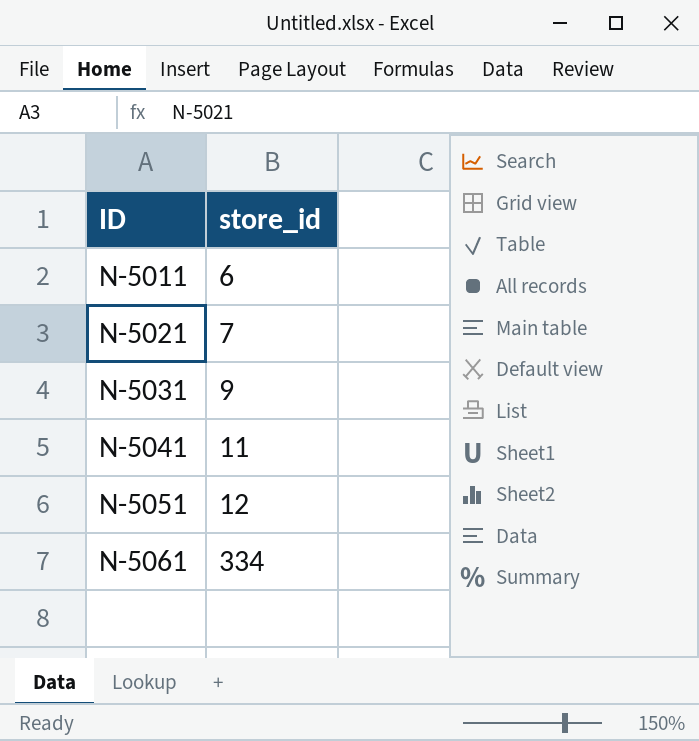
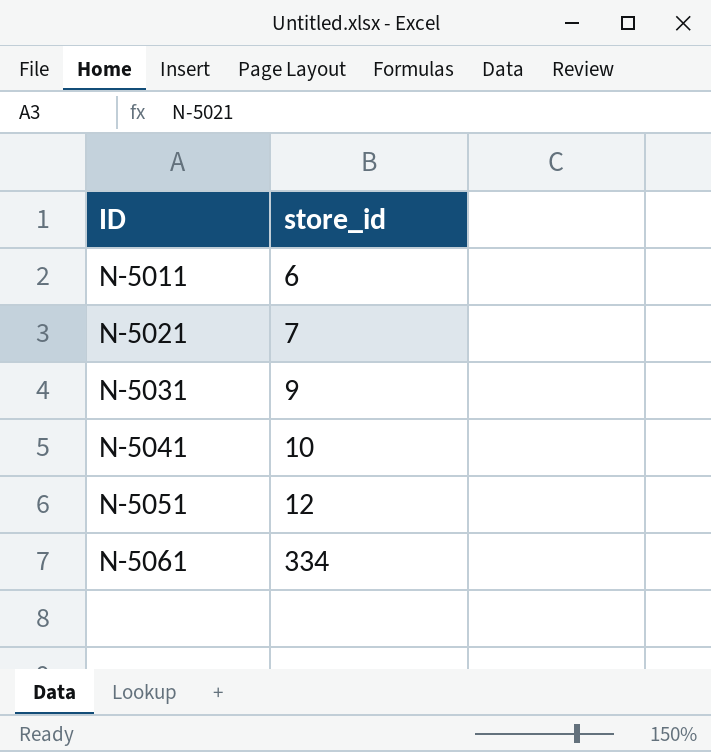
N-5041 | store_id: 11 -> 10

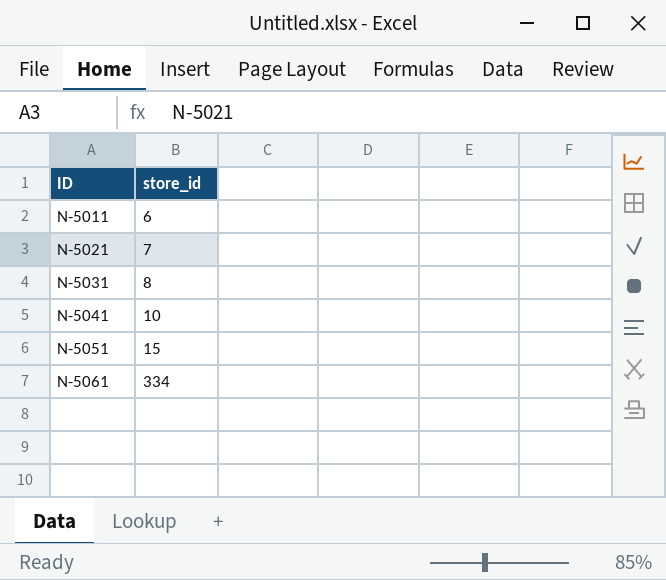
N-5031 | store_id: 9 -> 8
N-5051 | store_id: 12 -> 15

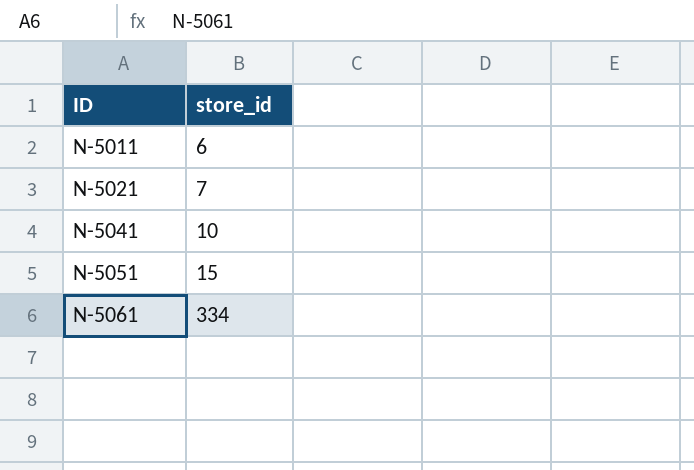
row N-5031: 8 -> none

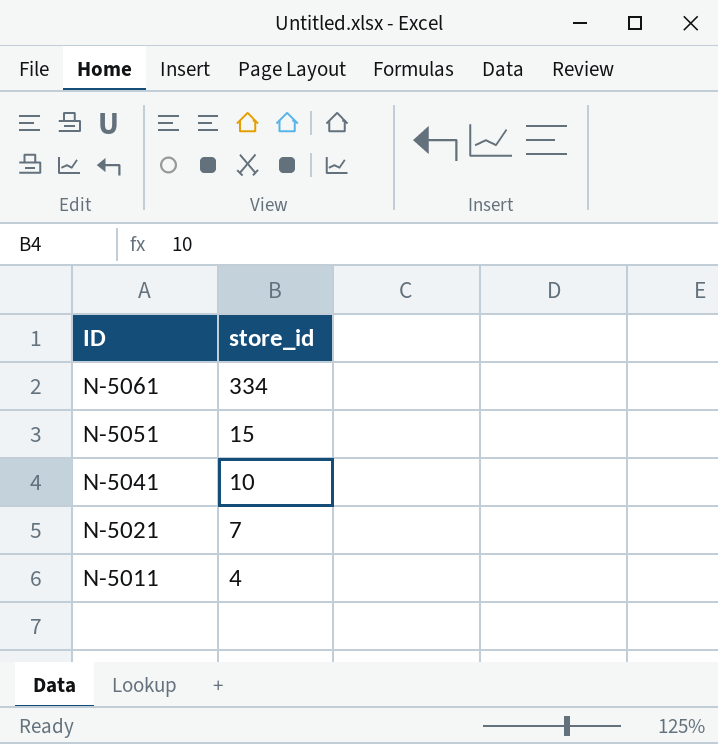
row order: ID ascending -> ID descending
N-5011 | store_id: 6 -> 4

